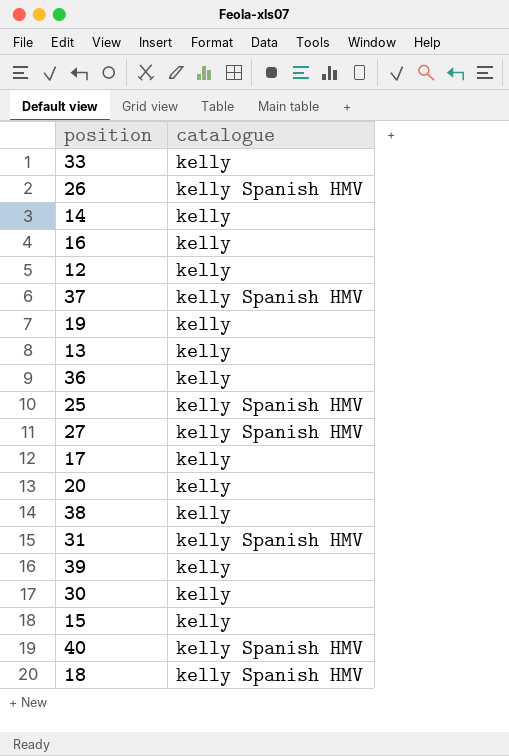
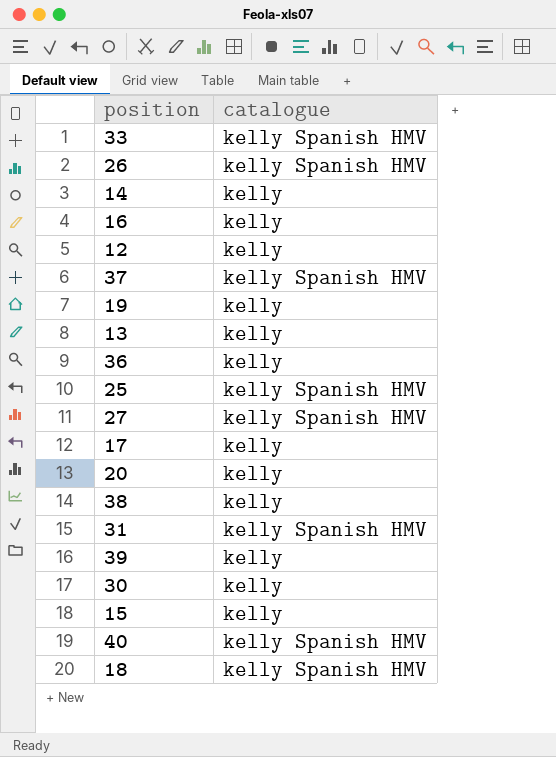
33 | catalogue: kelly -> kelly Spanish HMV

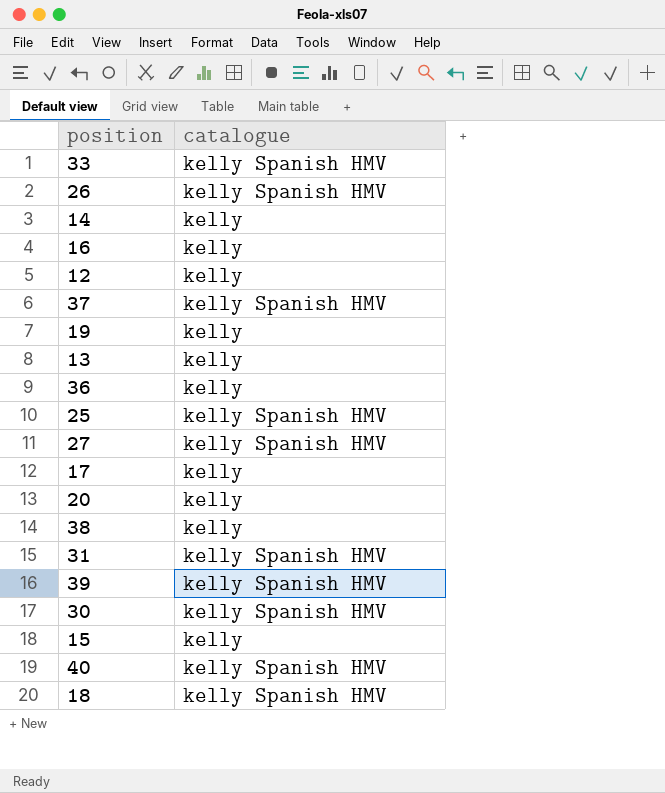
39 | catalogue: kelly -> kelly Spanish HMV
30 | catalogue: kelly -> kelly Spanish HMV

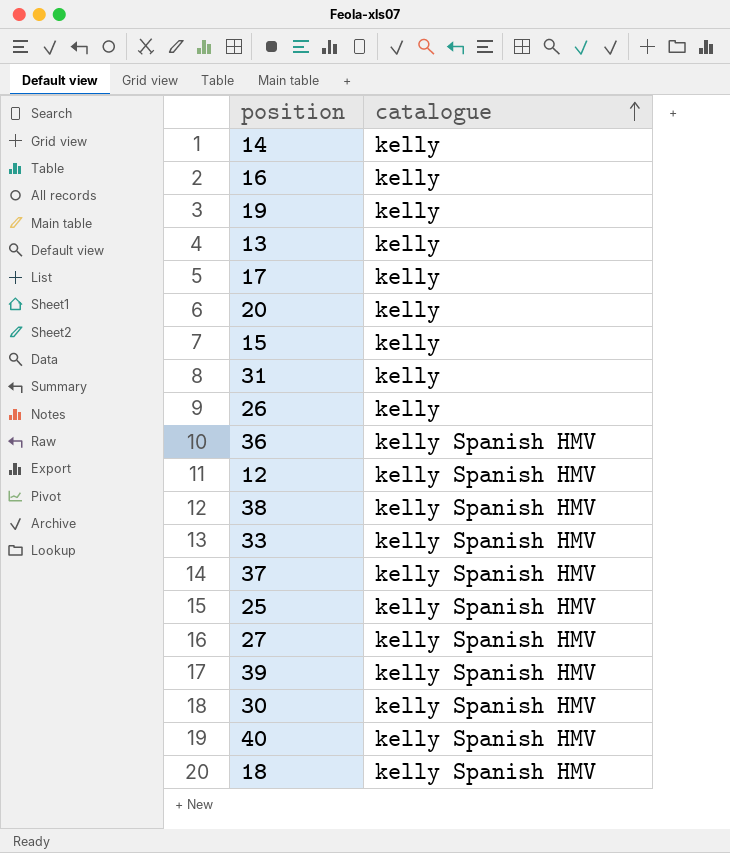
row order: none -> catalogue ascending
31 | catalogue: kelly Spanish HMV -> kelly
26 | catalogue: kelly Spanish HMV -> kelly
36 | catalogue: kelly -> kelly Spanish HMV
12 | catalogue: kelly -> kelly Spanish HMV
38 | catalogue: kelly -> kelly Spanish HMV

